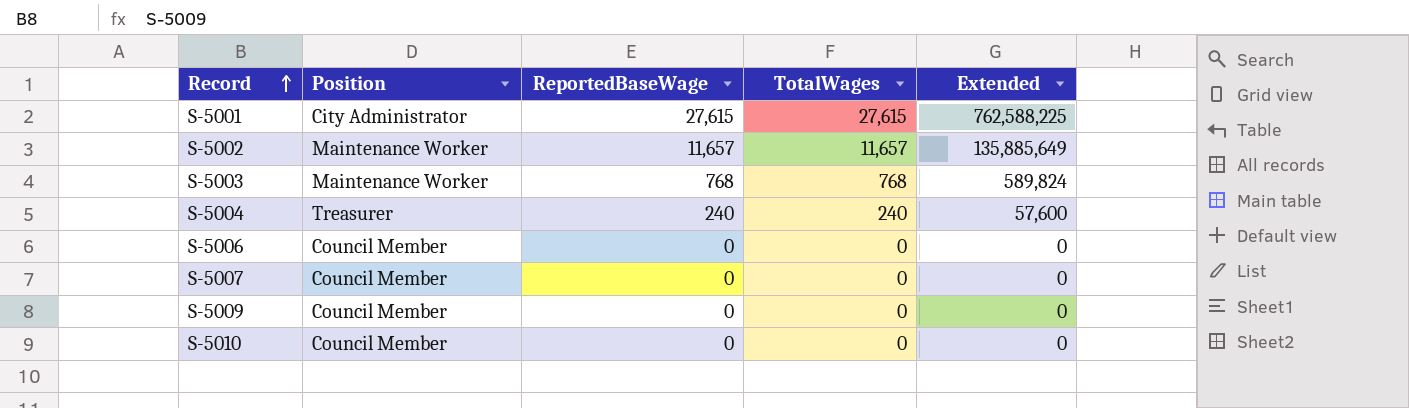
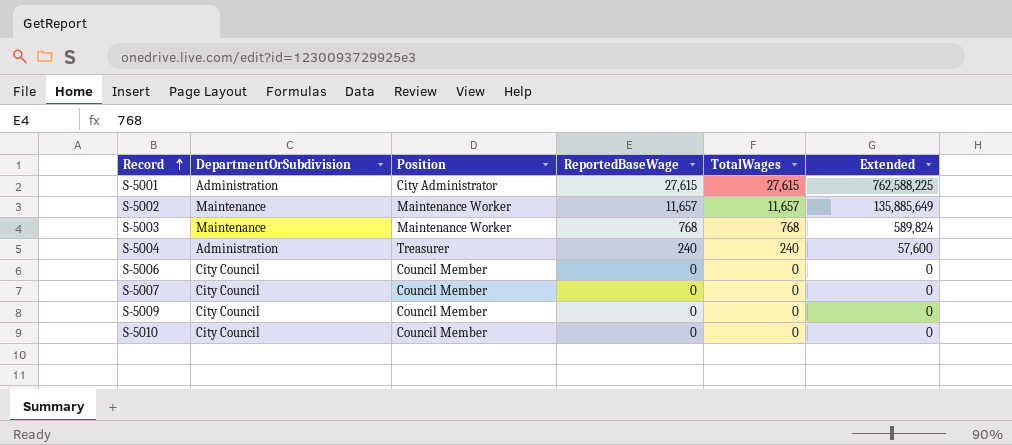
column DepartmentOrSubdivision | position: none -> 2

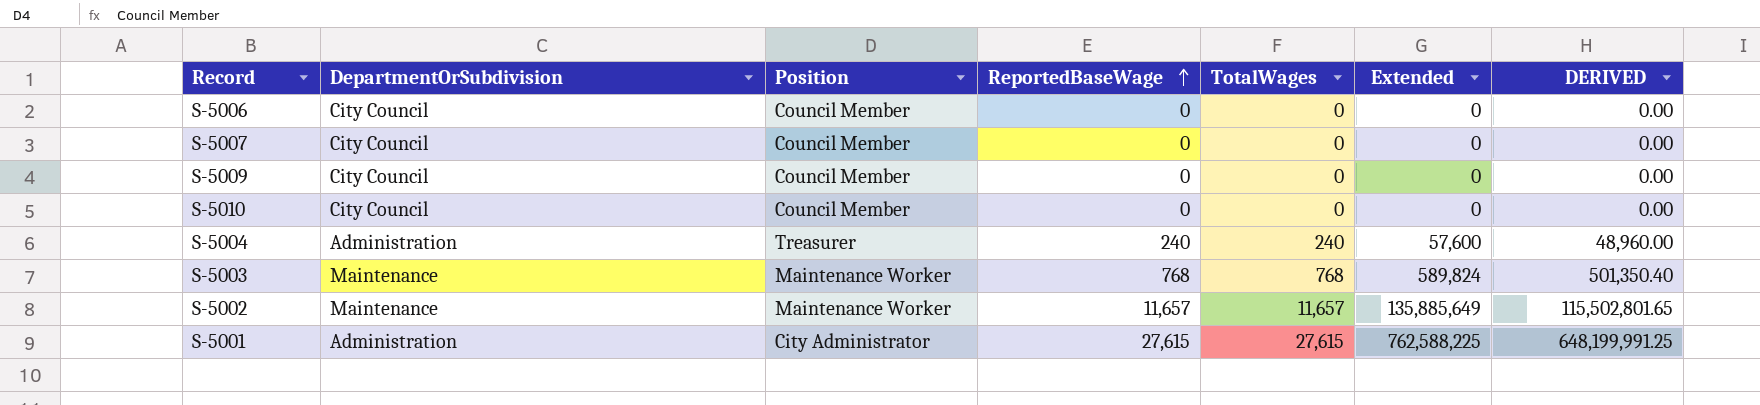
row order: Record ascending -> ReportedBaseWage ascending
column DERIVED | formula: none -> [Extended] * 0.85

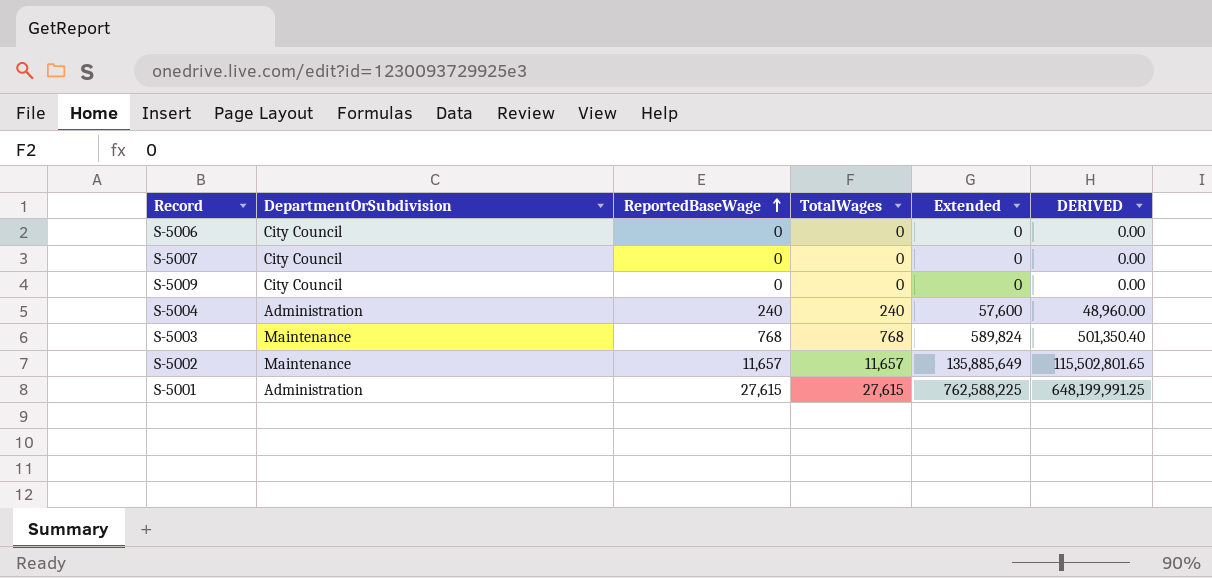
column Position | position: 3 -> none
row S-5010: City Council | Council Member | 0 | 0 | 0 | 0.00 -> none

